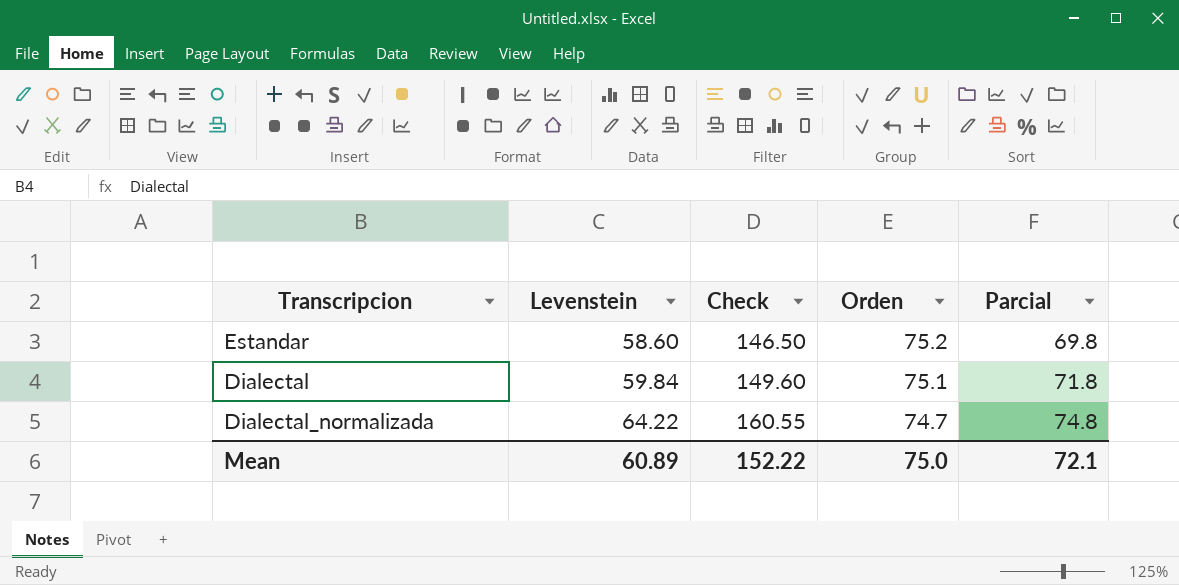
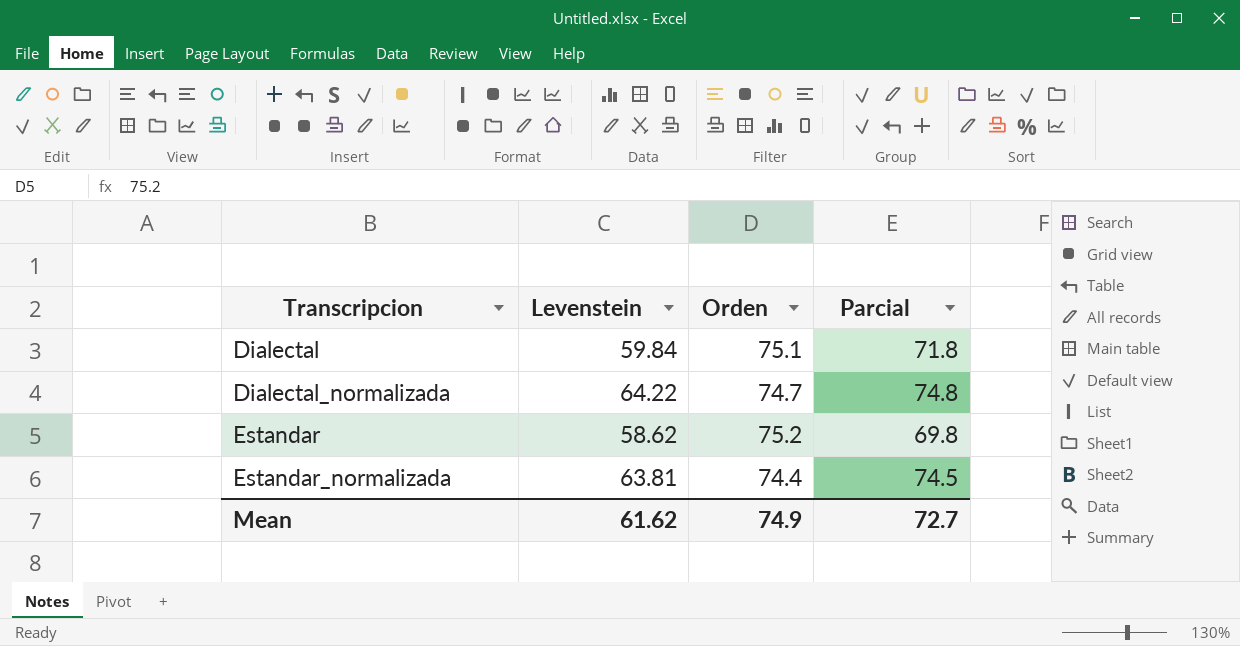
row order: Levenstein ascending -> Transcripcion ascending
column Check | formula: [Levenstein] * 2.5 -> none
Estandar | Levenstein: 58.60 -> 58.62
row Estandar_normalizada: none -> 63.81 | 74.4 | 74.5
Mean | Levenstein: 60.89 -> 61.62
Mean | Orden: 75.0 -> 74.9
Mean | Parcial: 72.1 -> 72.7

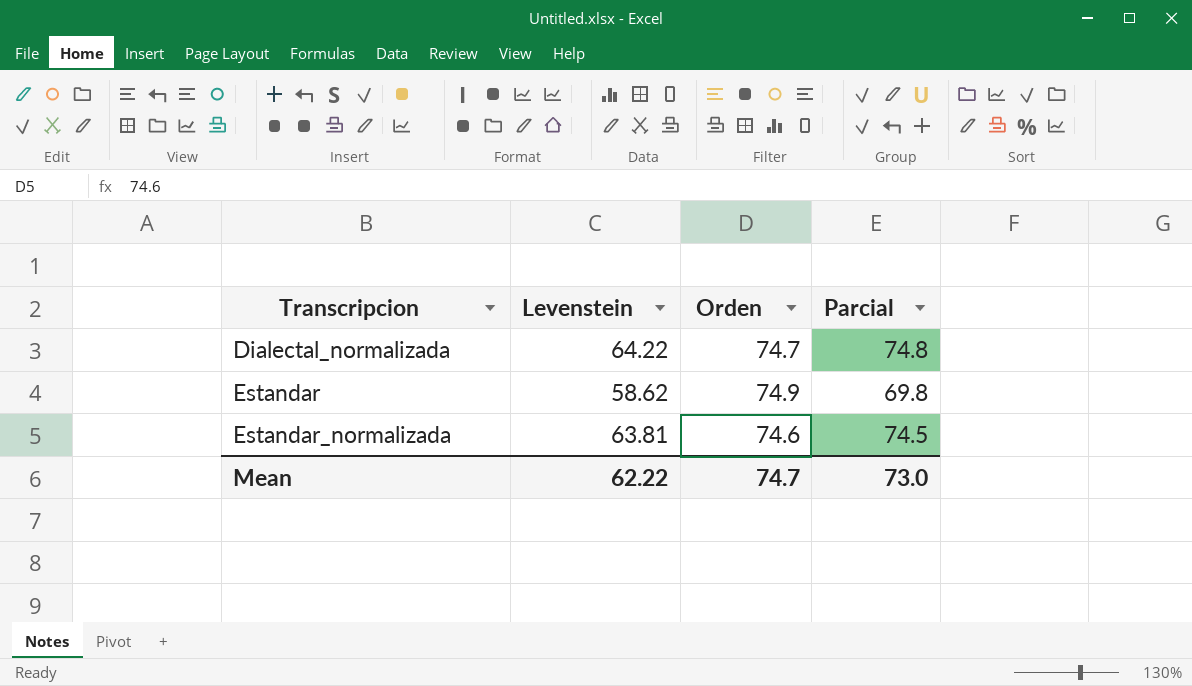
row Dialectal: 59.84 | 75.1 | 71.8 -> none
Estandar | Orden: 75.2 -> 74.9
Estandar_normalizada | Orden: 74.4 -> 74.6
Mean | Levenstein: 61.62 -> 62.22
Mean | Orden: 74.9 -> 74.7
Mean | Parcial: 72.7 -> 73.0

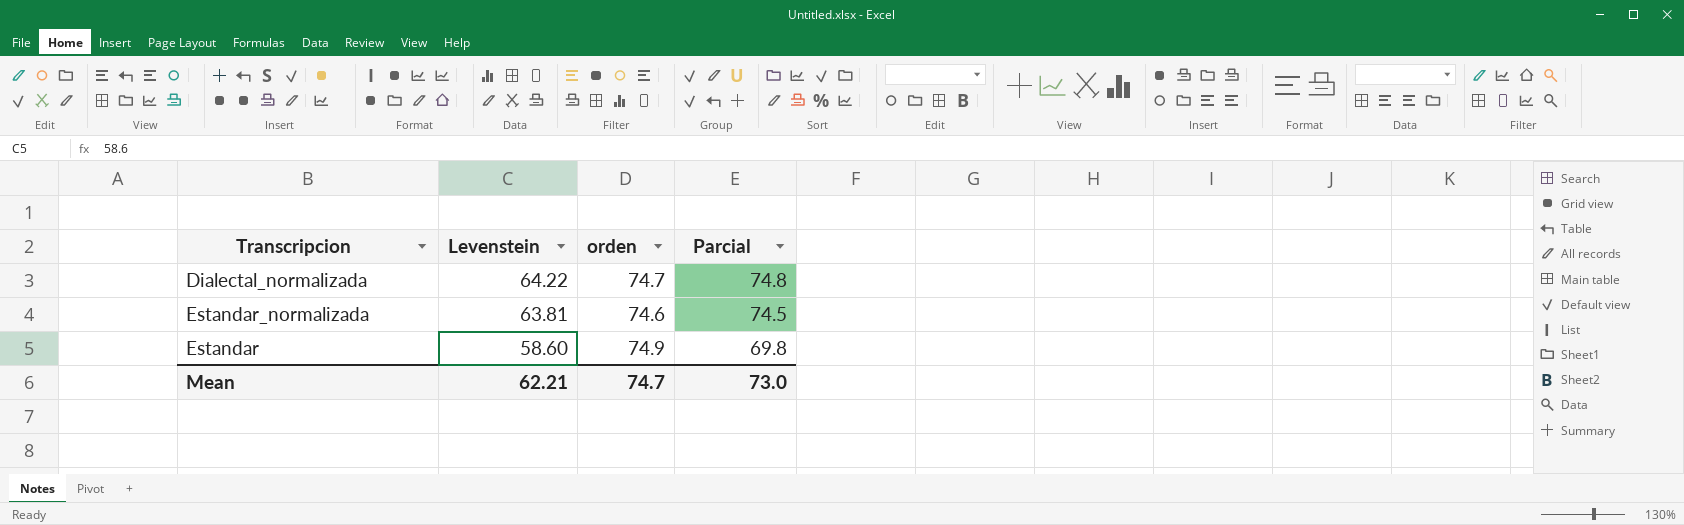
row order: Transcripcion ascending -> Levenstein descending
column name: Orden -> orden
Estandar | Levenstein: 58.62 -> 58.60
Mean | Levenstein: 62.22 -> 62.21

